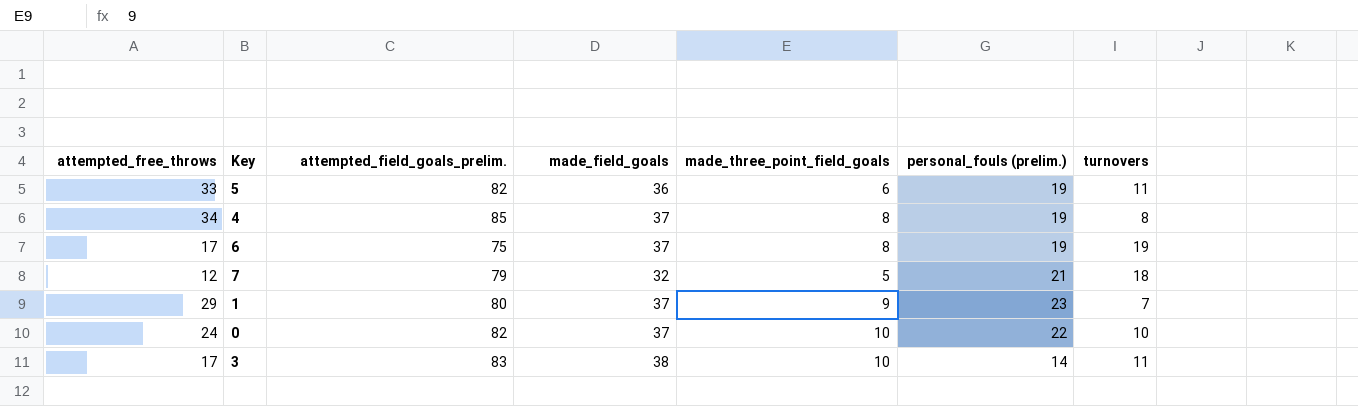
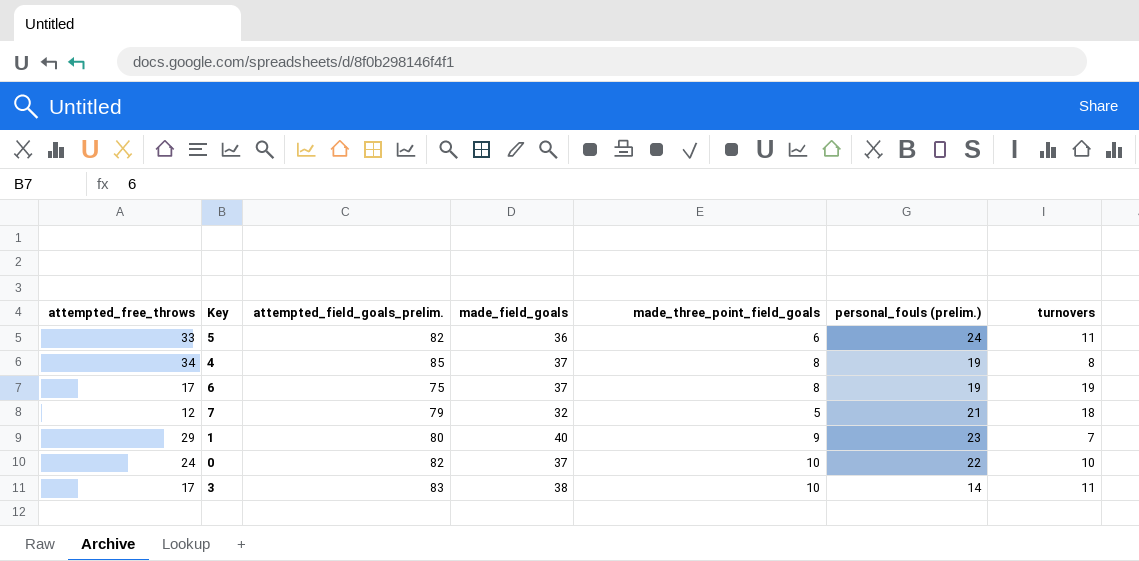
5 | personal_fouls (prelim.): 19 -> 24
1 | made_field_goals: 37 -> 40

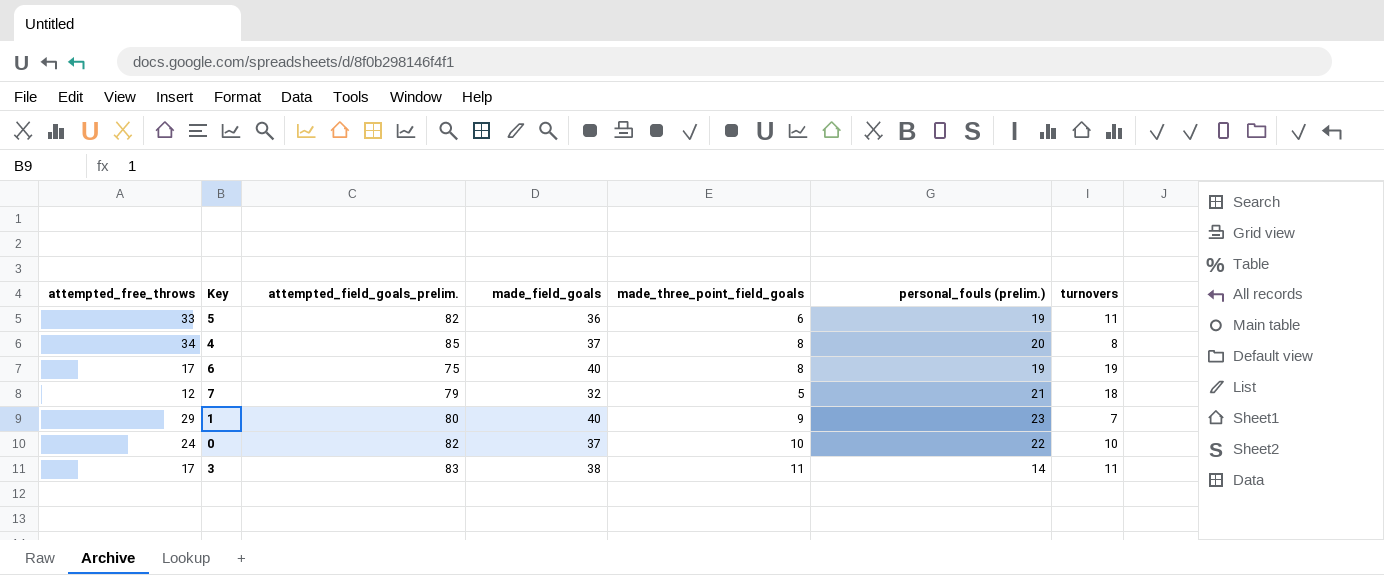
5 | personal_fouls (prelim.): 24 -> 19
4 | personal_fouls (prelim.): 19 -> 20
6 | made_field_goals: 37 -> 40
3 | made_three_point_field_goals: 10 -> 11

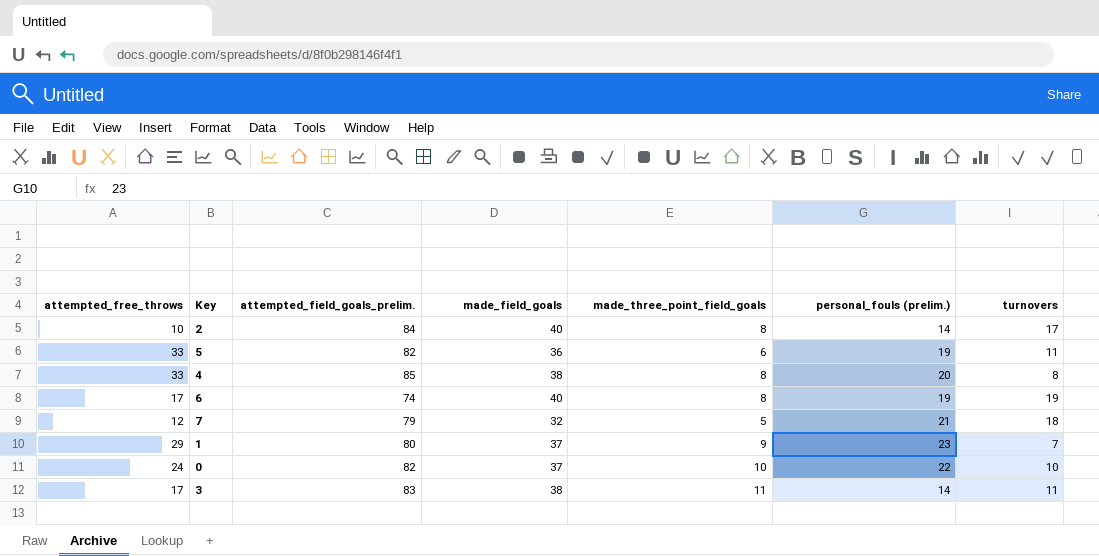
row 2: none -> 10 | 84 | 40 | 8 | 14 | 17
4 | attempted_free_throws: 34 -> 33
4 | made_field_goals: 37 -> 38
6 | attempted_field_goals_prelim.: 75 -> 74
1 | made_field_goals: 40 -> 37

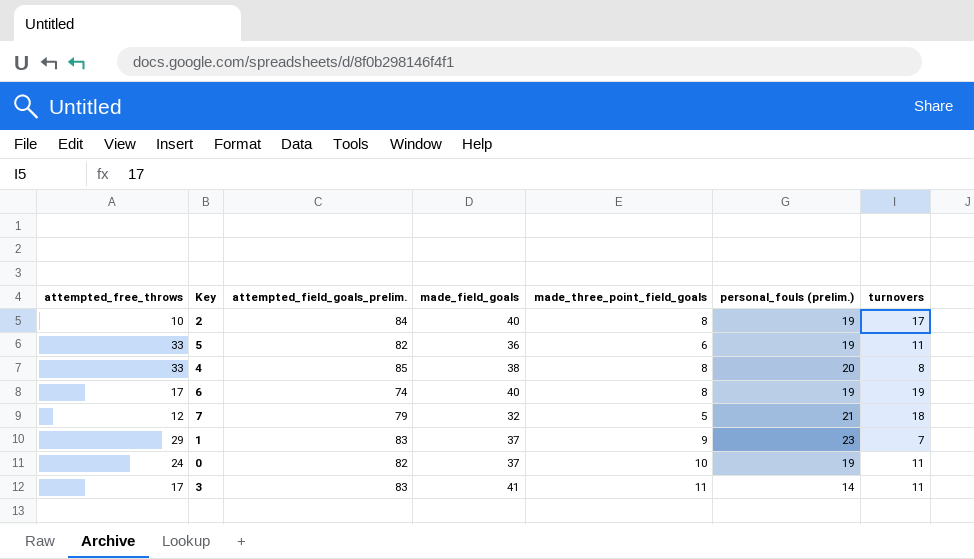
2 | personal_fouls (prelim.): 14 -> 19
1 | attempted_field_goals_prelim.: 80 -> 83
0 | personal_fouls (prelim.): 22 -> 19
0 | turnovers: 10 -> 11
3 | made_field_goals: 38 -> 41

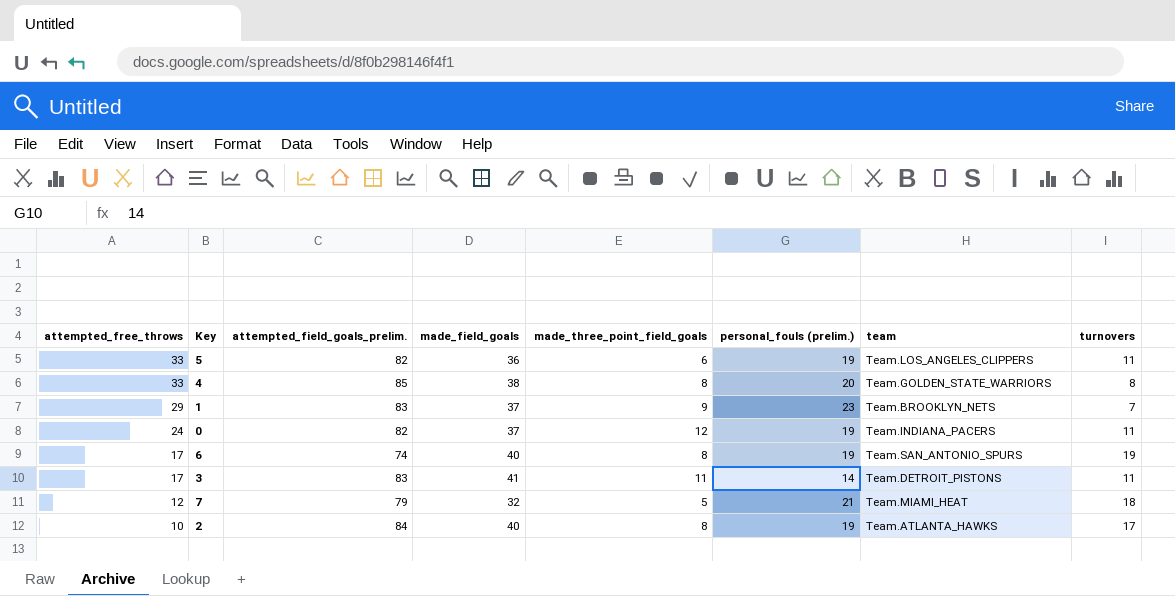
row order: none -> attempted_free_throws descending
column team | position: none -> 7
0 | made_three_point_field_goals: 10 -> 12

